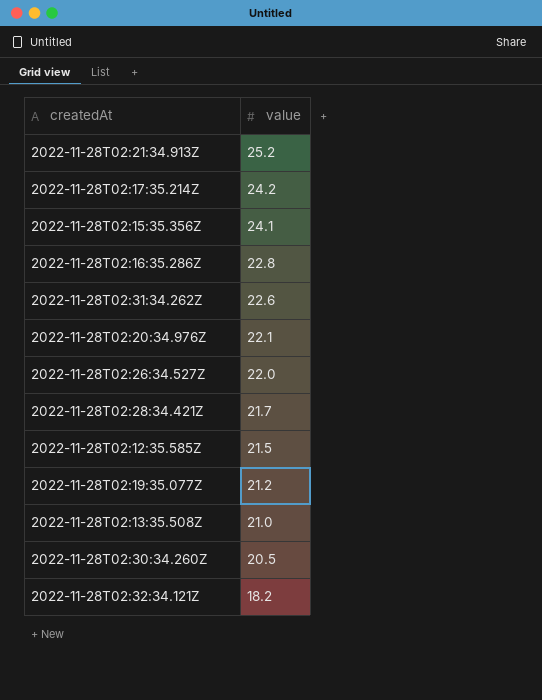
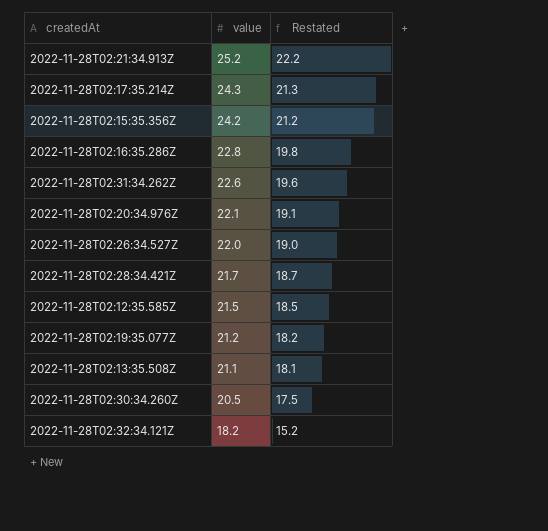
column Restated | formula: none -> [value] - 3
2022-11-28T02:17:35.214Z | value: 24.2 -> 24.3
2022-11-28T02:15:35.356Z | value: 24.1 -> 24.2
2022-11-28T02:13:35.508Z | value: 21.0 -> 21.1

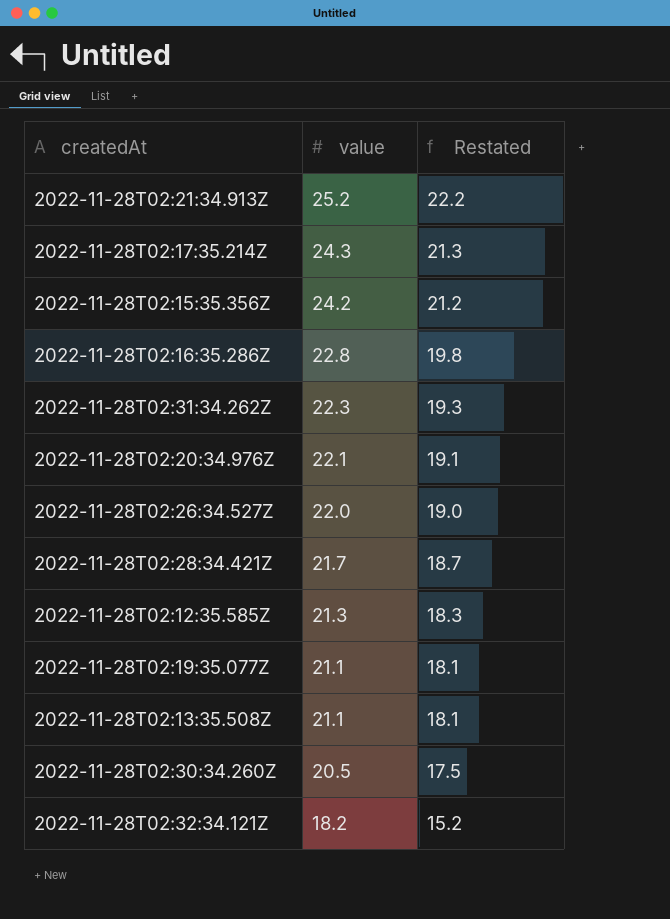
2022-11-28T02:31:34.262Z | value: 22.6 -> 22.3
2022-11-28T02:31:34.262Z | Restated: 19.6 -> 19.3
2022-11-28T02:12:35.585Z | value: 21.5 -> 21.3
2022-11-28T02:12:35.585Z | Restated: 18.5 -> 18.3
2022-11-28T02:19:35.077Z | value: 21.2 -> 21.1
2022-11-28T02:19:35.077Z | Restated: 18.2 -> 18.1

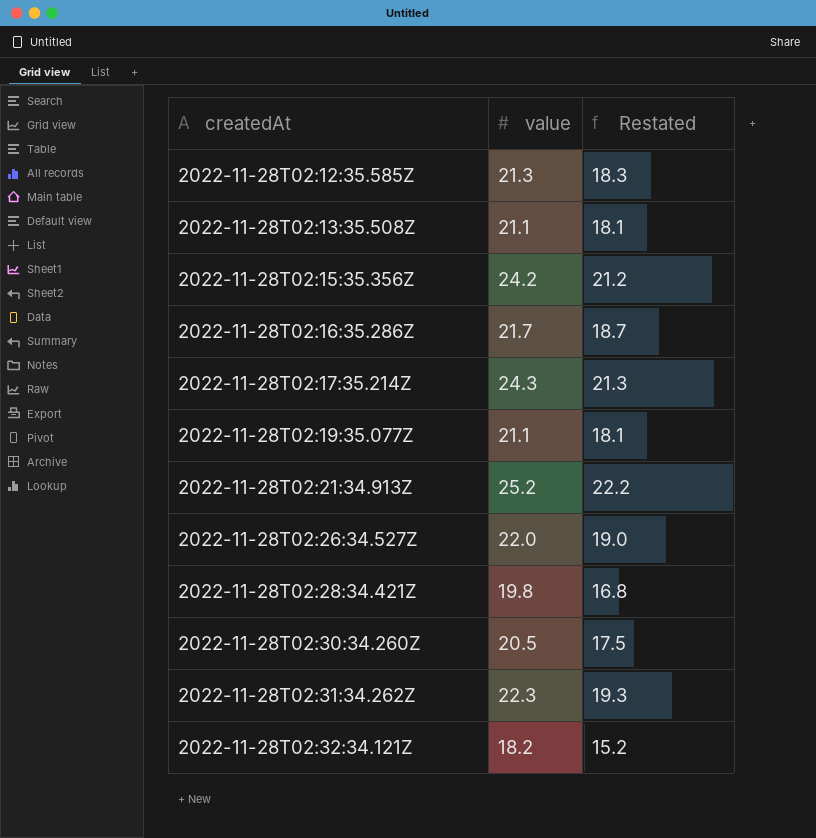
row order: value descending -> createdAt ascending
row 2022-11-28T02:20:34.976Z: 22.1 | 19.1 -> none
2022-11-28T02:16:35.286Z | value: 22.8 -> 21.7
2022-11-28T02:16:35.286Z | Restated: 19.8 -> 18.7
2022-11-28T02:28:34.421Z | value: 21.7 -> 19.8
2022-11-28T02:28:34.421Z | Restated: 18.7 -> 16.8

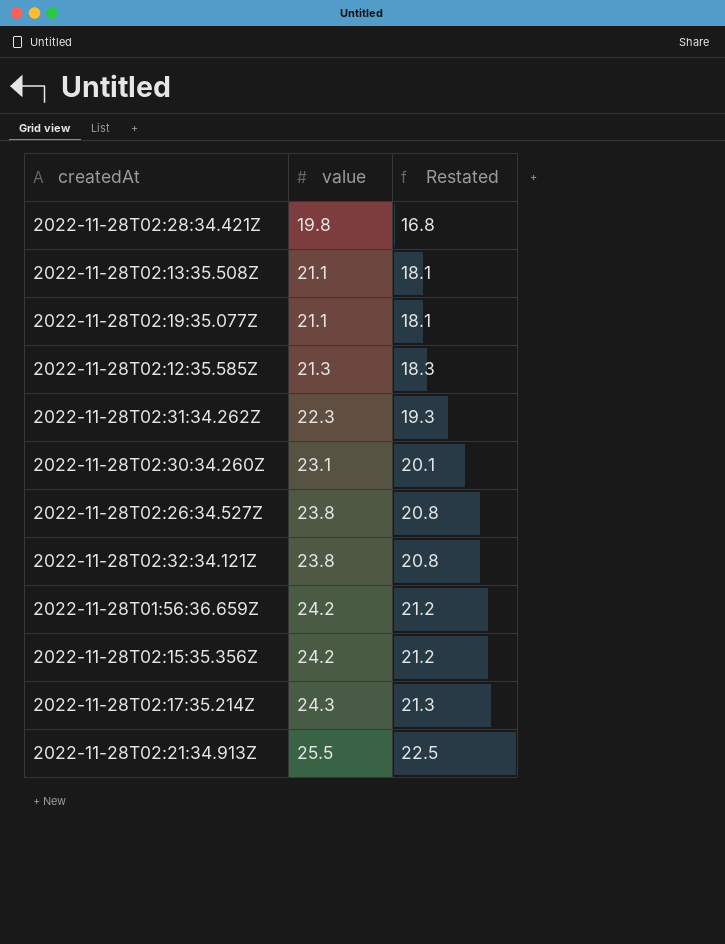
row order: createdAt ascending -> value ascending
row 2022-11-28T02:16:35.286Z: 21.7 | 18.7 -> none
2022-11-28T02:30:34.260Z | value: 20.5 -> 23.1
2022-11-28T02:30:34.260Z | Restated: 17.5 -> 20.1
2022-11-28T02:26:34.527Z | value: 22.0 -> 23.8
2022-11-28T02:26:34.527Z | Restated: 19.0 -> 20.8
2022-11-28T02:32:34.121Z | value: 18.2 -> 23.8
2022-11-28T02:32:34.121Z | Restated: 15.2 -> 20.8
row 2022-11-28T01:56:36.659Z: none -> 24.2 | 21.2
2022-11-28T02:21:34.913Z | value: 25.2 -> 25.5
2022-11-28T02:21:34.913Z | Restated: 22.2 -> 22.5

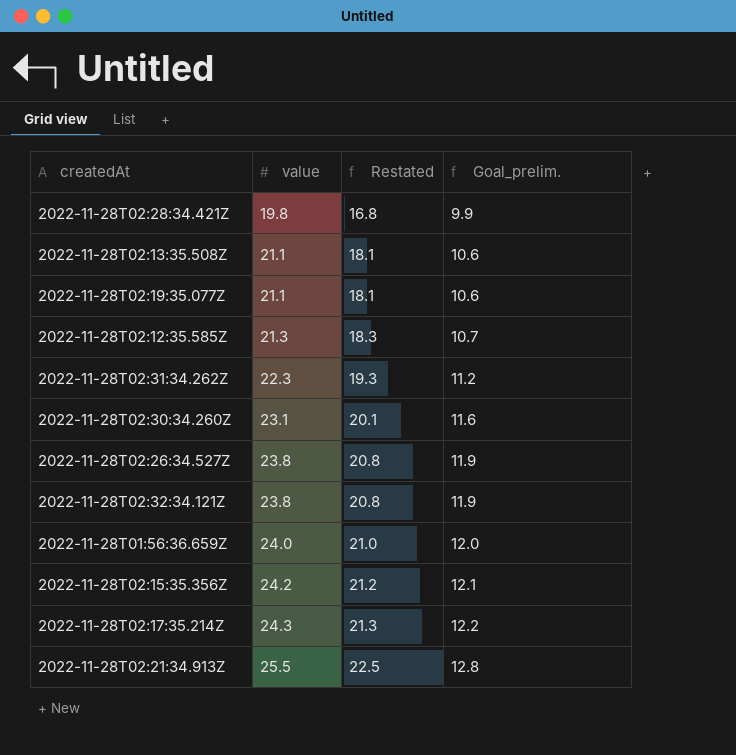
column Goal_prelim. | formula: none -> [value] * 0.5
2022-11-28T01:56:36.659Z | value: 24.2 -> 24.0
2022-11-28T01:56:36.659Z | Restated: 21.2 -> 21.0

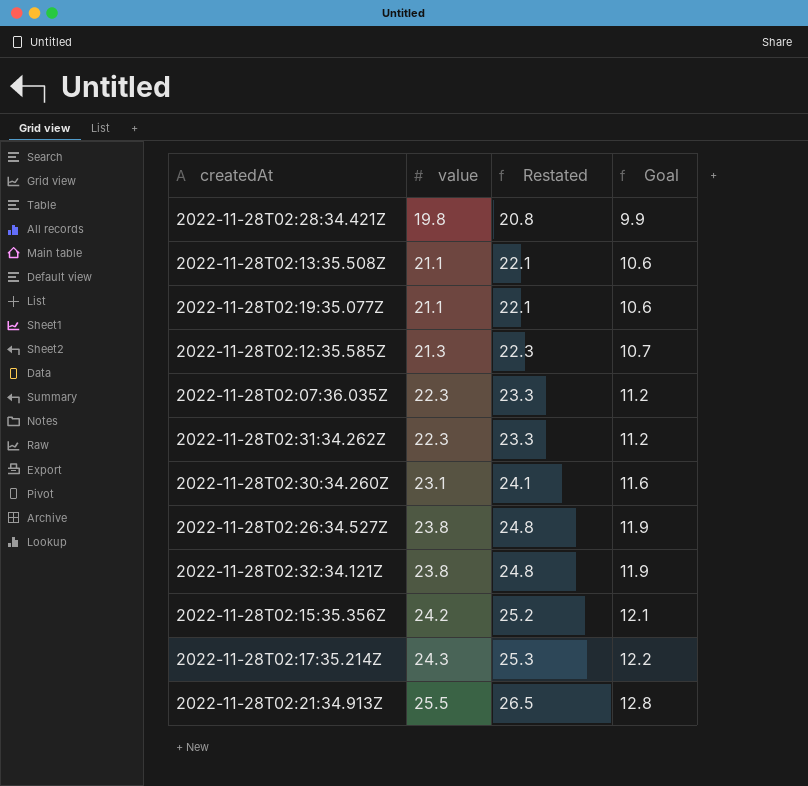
column Restated | formula: [value] - 3 -> [value] + 1
column name: Goal_prelim. -> Goal
row 2022-11-28T01:56:36.659Z: 24.0 | 21.0 | 12.0 -> none
row 2022-11-28T02:07:36.035Z: none -> 22.3 | 23.3 | 11.2

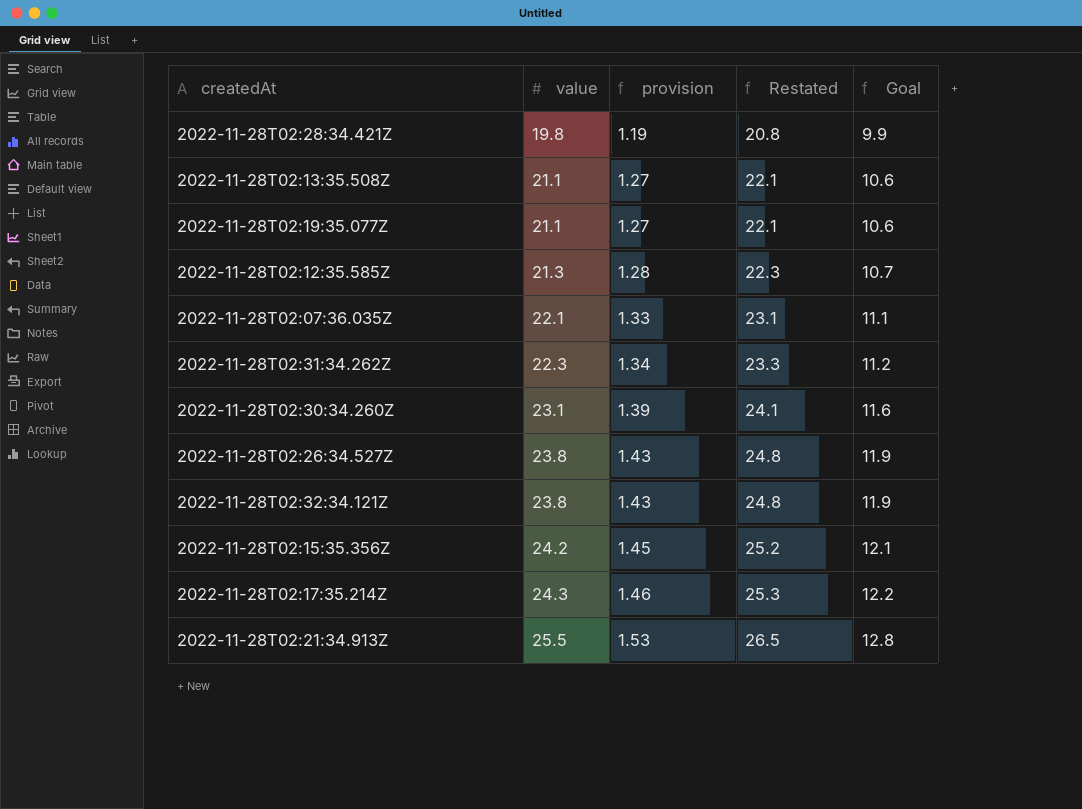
column provision | formula: none -> [value] * 0.06
2022-11-28T02:07:36.035Z | value: 22.3 -> 22.1
2022-11-28T02:07:36.035Z | Restated: 23.3 -> 23.1
2022-11-28T02:07:36.035Z | Goal: 11.2 -> 11.1

